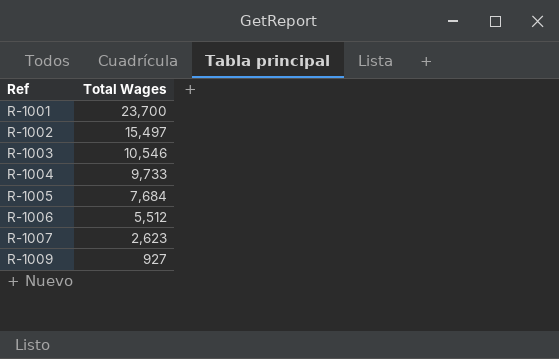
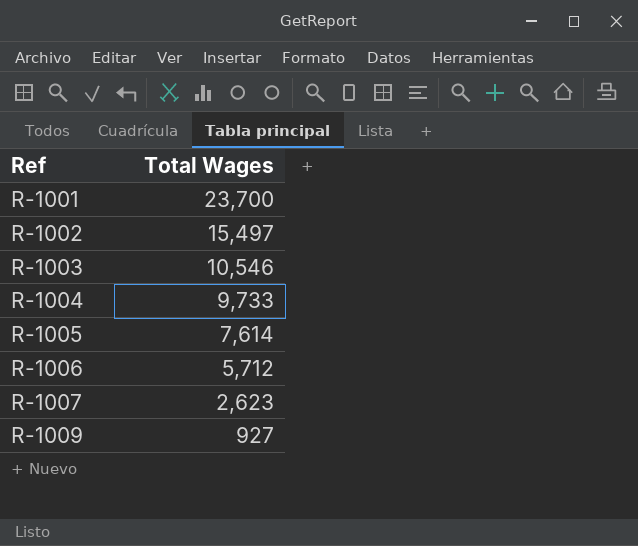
R-1005 | Total Wages: 7,684 -> 7,614
R-1006 | Total Wages: 5,512 -> 5,712

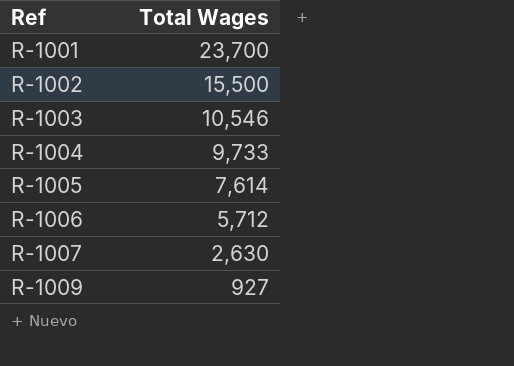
R-1002 | Total Wages: 15,497 -> 15,500
R-1007 | Total Wages: 2,623 -> 2,630

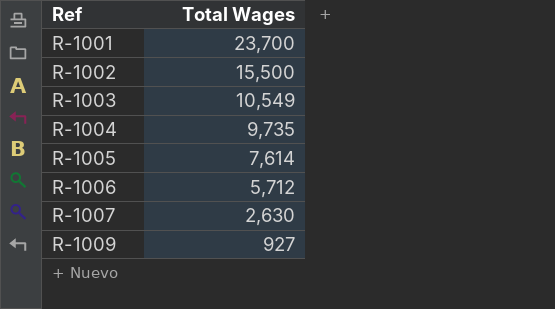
R-1003 | Total Wages: 10,546 -> 10,549
R-1004 | Total Wages: 9,733 -> 9,735

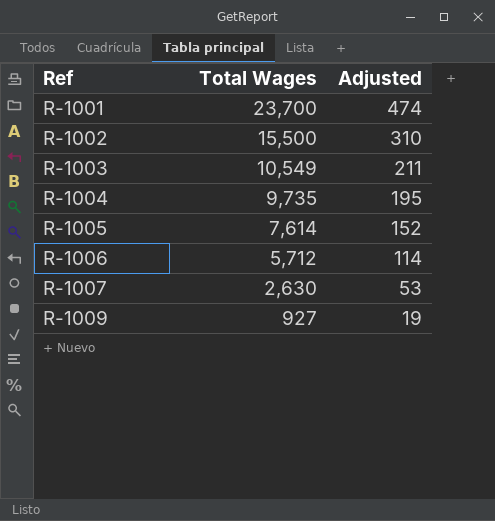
column Adjusted | formula: none -> [Total Wages] * 0.02

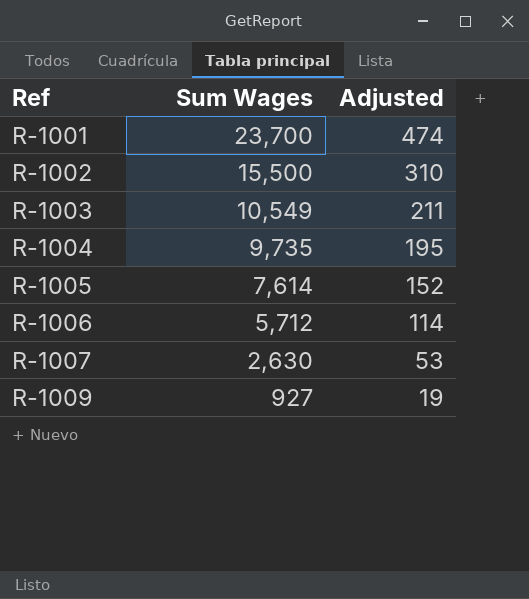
column name: Total Wages -> Sum Wages

